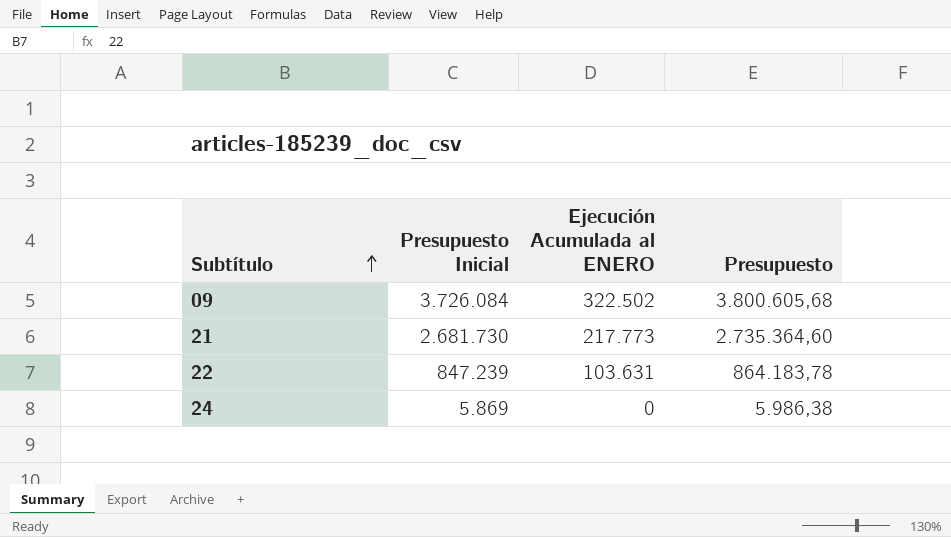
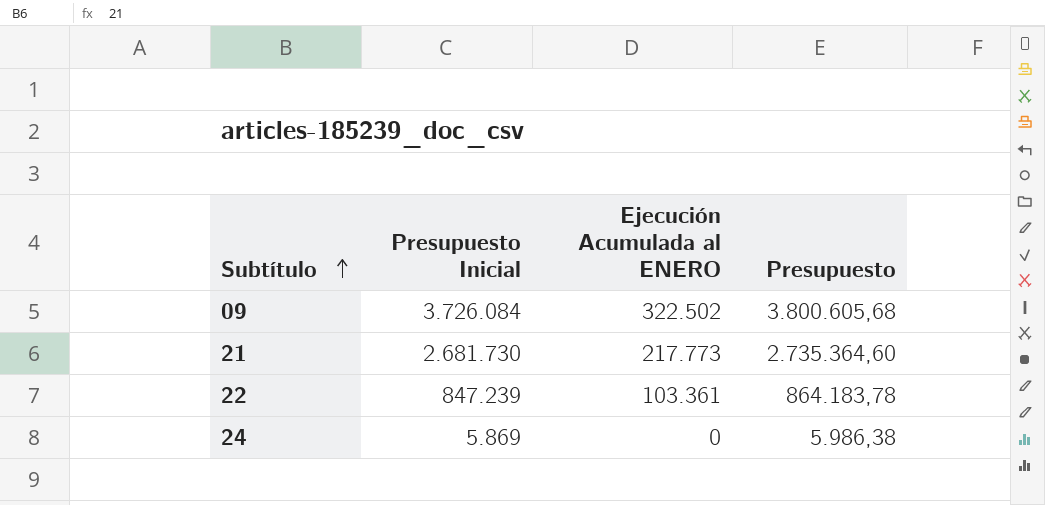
22 | Ejecución Acumulada al ENERO: 103.631 -> 103.361

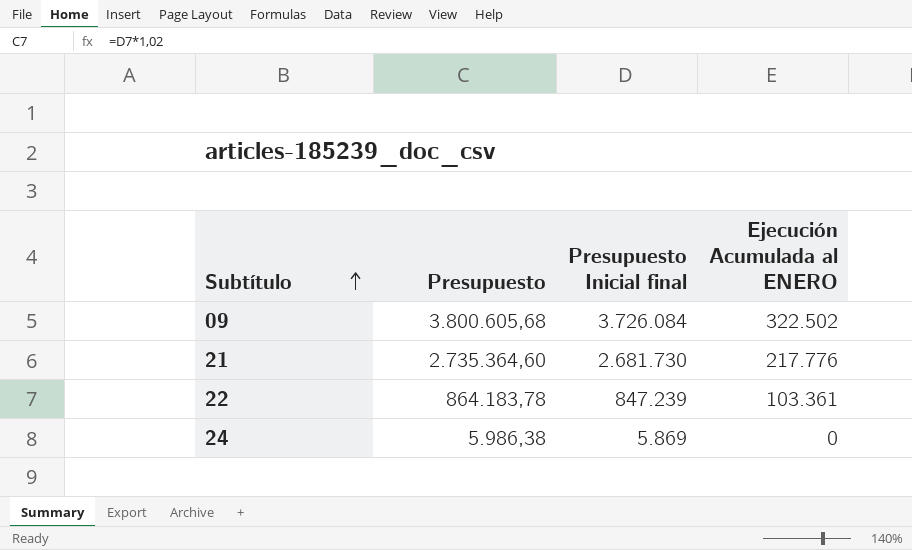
column Presupuesto | position: 4 -> 2
column name: Presupuesto Inicial -> Presupuesto Inicial final
21 | Ejecución Acumulada al ENERO: 217.773 -> 217.776

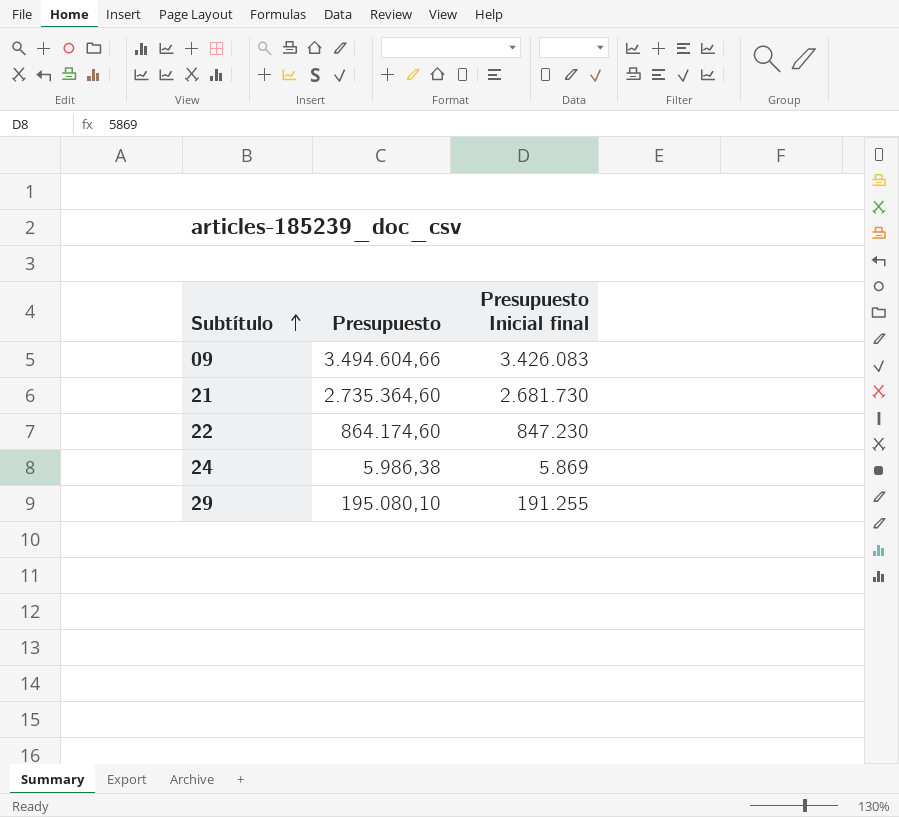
column Ejecución Acumulada al ENERO | position: 4 -> none
09 | Presupuesto: 3.800.605,68 -> 3.494.604,66
09 | Presupuesto Inicial final: 3.726.084 -> 3.426.083
22 | Presupuesto: 864.183,78 -> 864.174,60
22 | Presupuesto Inicial final: 847.239 -> 847.230
row 29: none -> 195.080,10 | 191.255

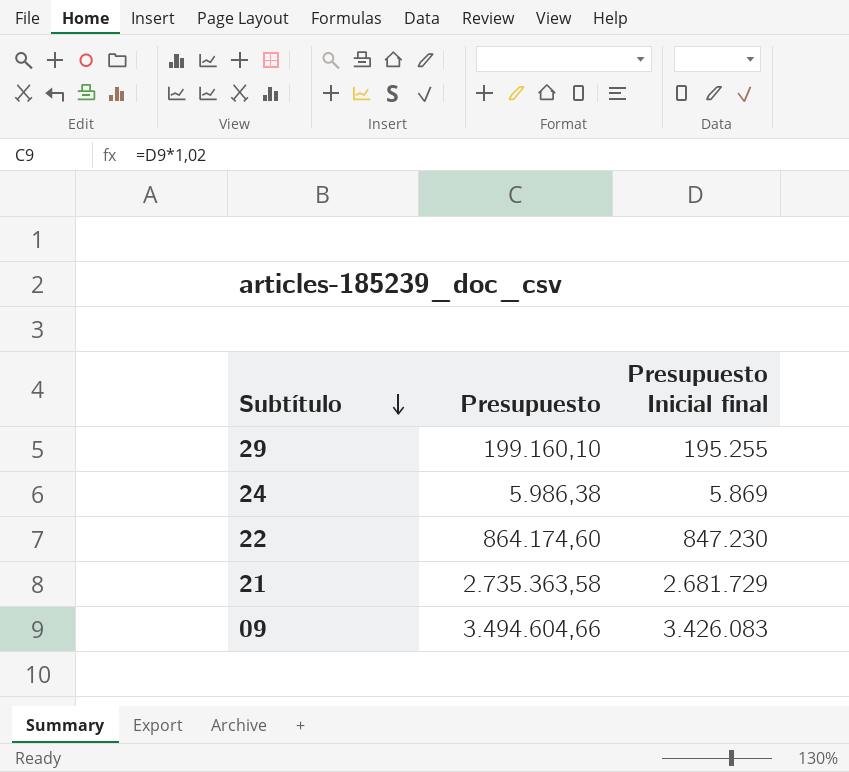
row order: Subtítulo ascending -> Subtítulo descending
29 | Presupuesto: 195.080,10 -> 199.160,10
29 | Presupuesto Inicial final: 191.255 -> 195.255
21 | Presupuesto: 2.735.364,60 -> 2.735.363,58
21 | Presupuesto Inicial final: 2.681.730 -> 2.681.729

